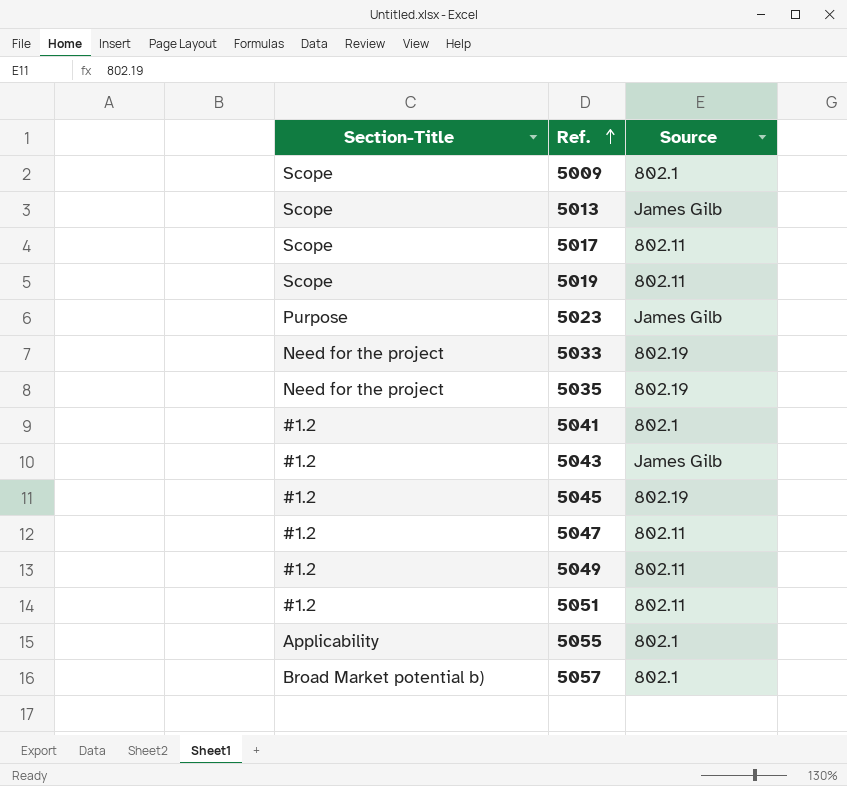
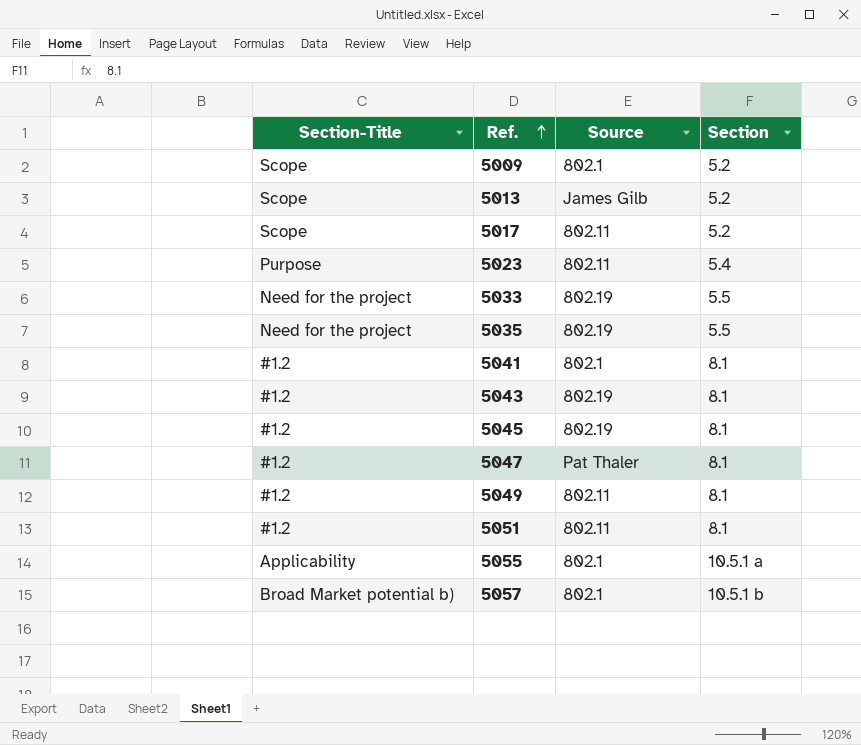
column Section | position: none -> 4
row 5019: Scope | 802.11 -> none
5023 | Source: James Gilb -> 802.11
5043 | Source: James Gilb -> 802.19
5047 | Source: 802.11 -> Pat Thaler

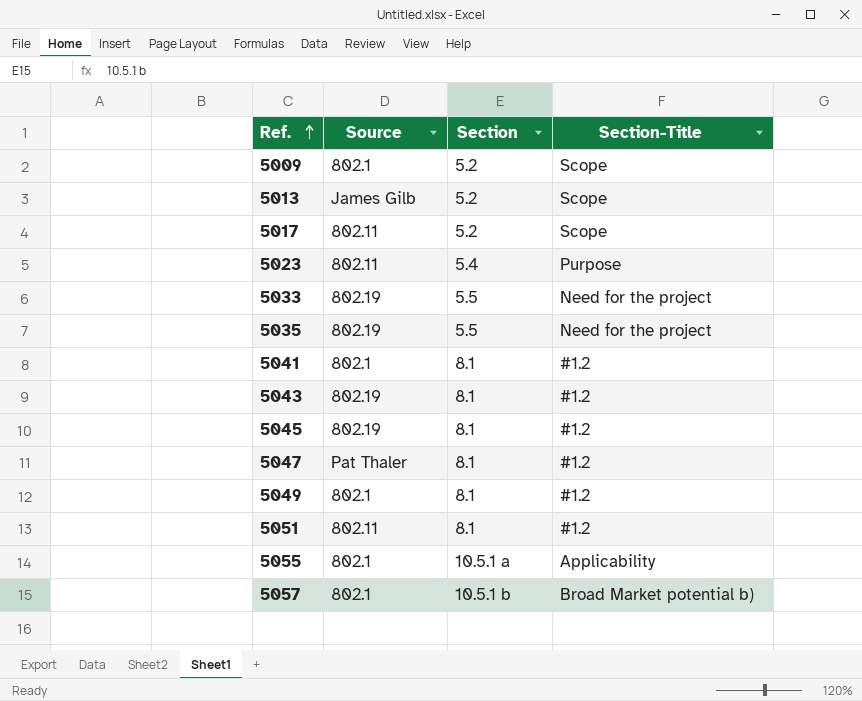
column Section-Title | position: 1 -> 4
5049 | Source: 802.11 -> 802.1

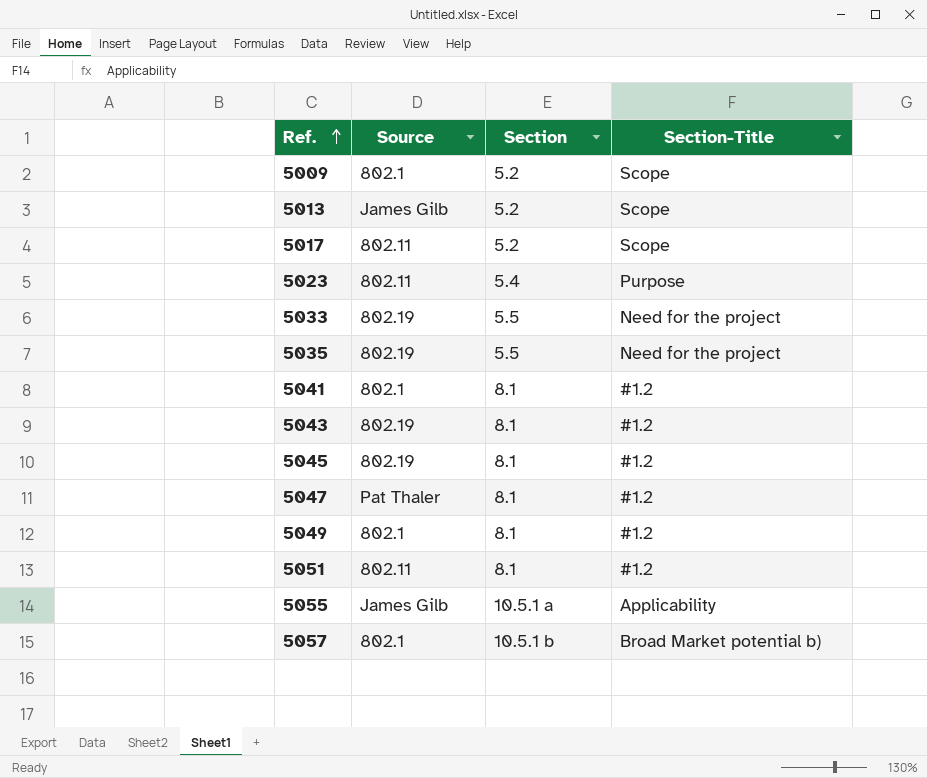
5055 | Source: 802.1 -> James Gilb

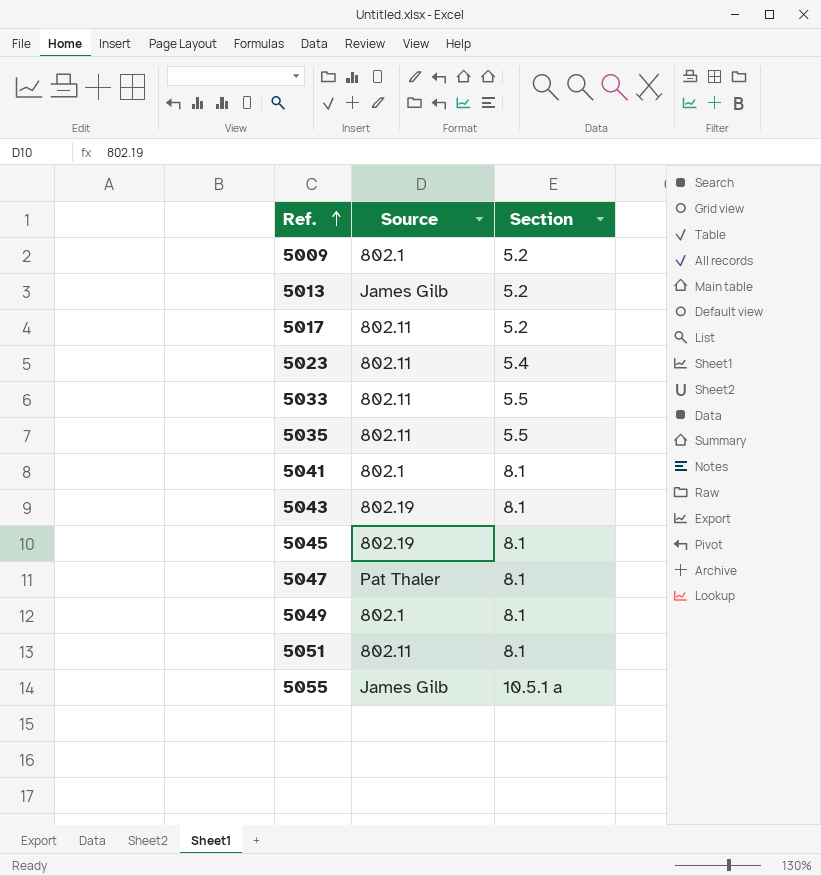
column Section-Title | position: 4 -> none
row 5057: 802.1 | 10.5.1 b | Broad Market potential b) -> none
5033 | Source: 802.19 -> 802.11
5035 | Source: 802.19 -> 802.11

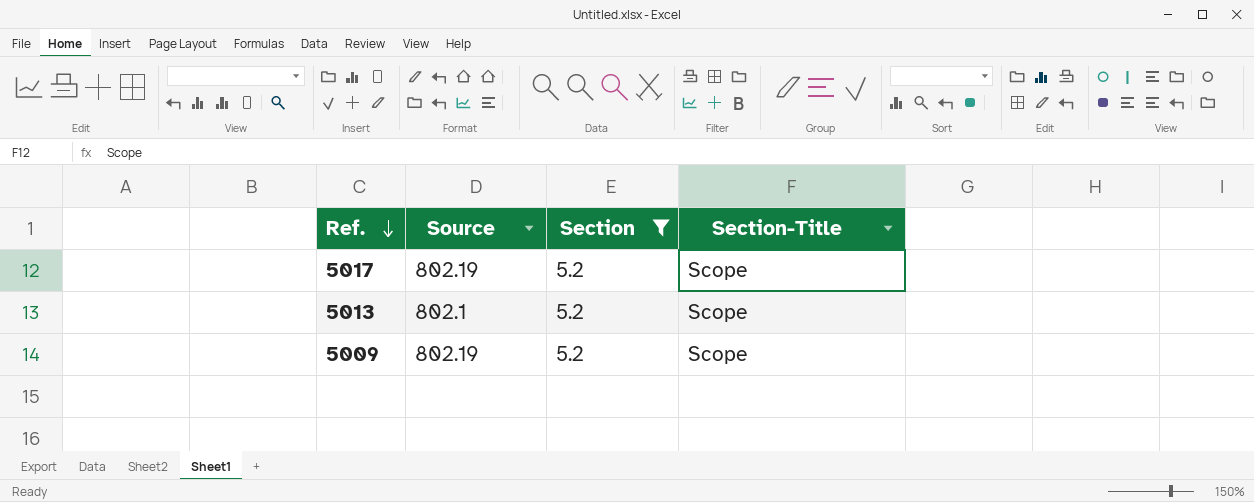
filter: none -> Section = 5.2
row order: Ref. ascending -> Ref. descending
column Section-Title | position: none -> 4
5017 | Source: 802.11 -> 802.19
5013 | Source: James Gilb -> 802.1
5009 | Source: 802.1 -> 802.19

